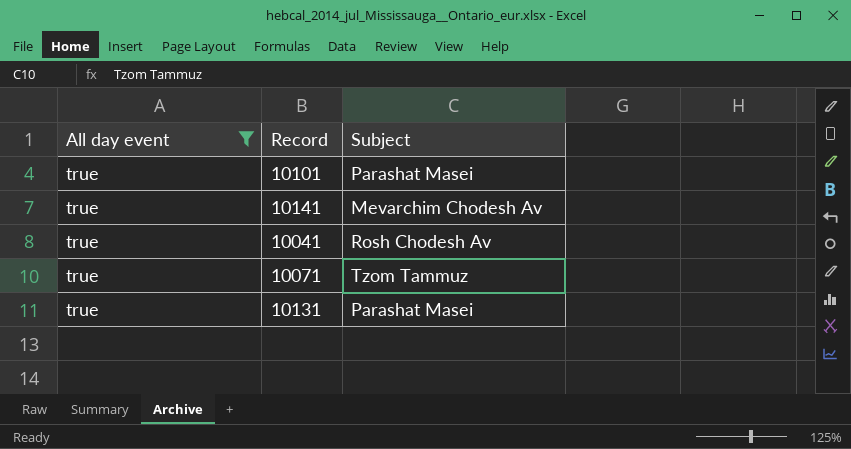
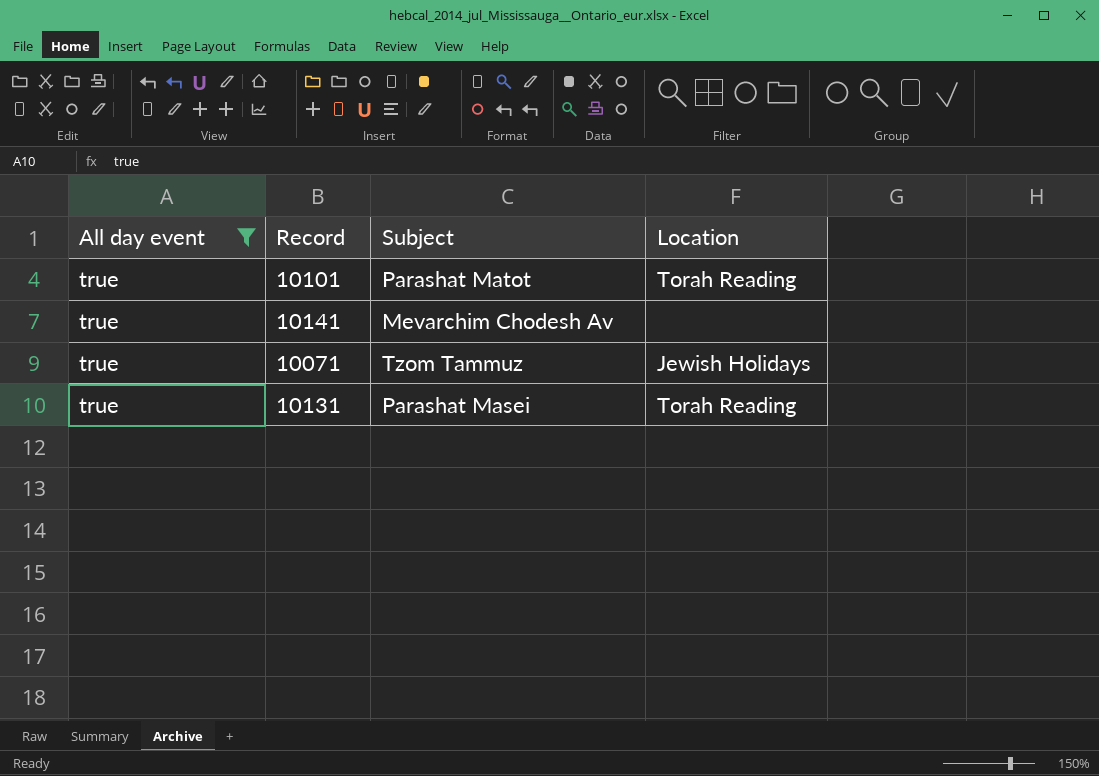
column Location | position: none -> 4
row 10041: true | Rosh Chodesh Av -> none
10101 | Subject: Parashat Masei -> Parashat Matot

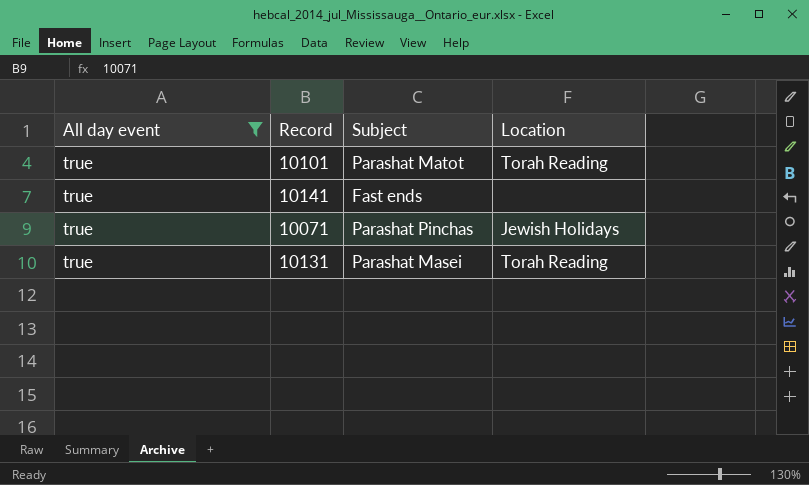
10141 | Subject: Mevarchim Chodesh Av -> Fast ends
10071 | Subject: Tzom Tammuz -> Parashat Pinchas

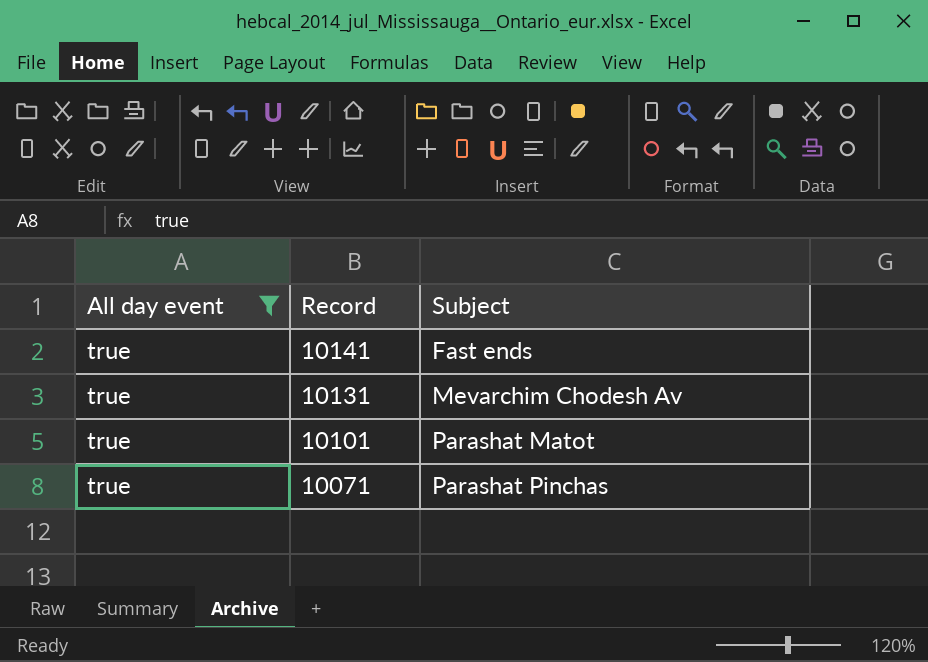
row order: none -> Record descending
column Location | position: 4 -> none
10131 | Subject: Parashat Masei -> Mevarchim Chodesh Av

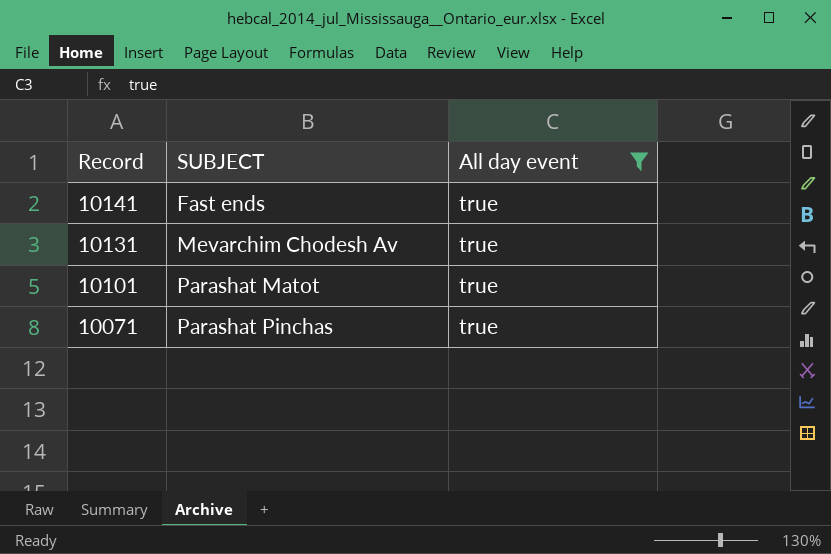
column name: Subject -> SUBJECT
column All day event | position: 1 -> 3

